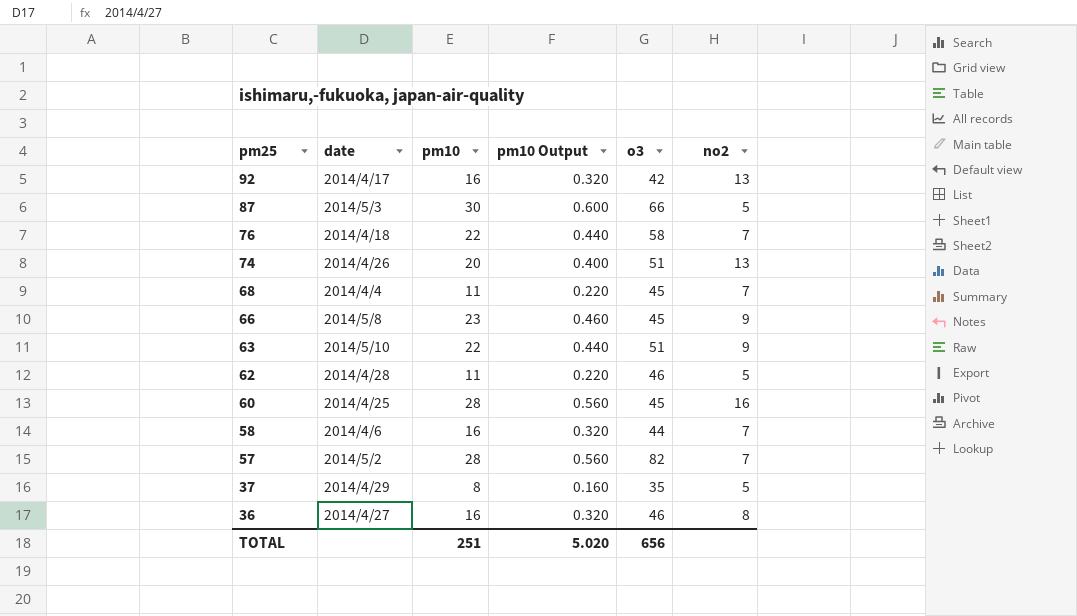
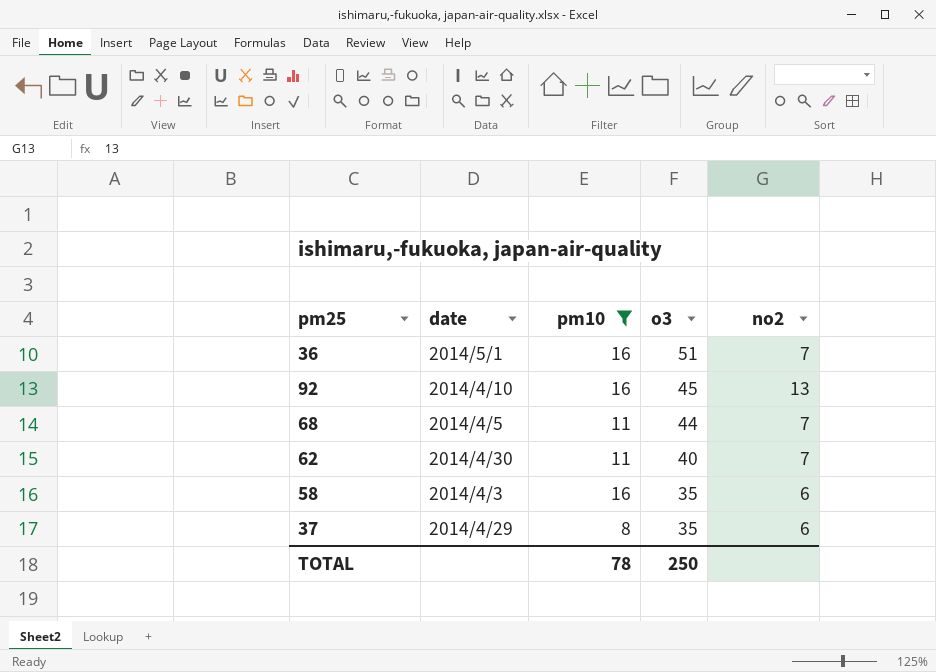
filter: none -> pm10 <= 16
row order: pm25 descending -> o3 descending
column pm10 Output | formula: [pm10] * 0.02 -> none
36 | date: 2014/4/27 -> 2014/5/1
36 | o3: 46 -> 51
36 | no2: 8 -> 7
92 | date: 2014/4/17 -> 2014/4/10
92 | o3: 42 -> 45
68 | date: 2014/4/4 -> 2014/4/5
68 | o3: 45 -> 44
62 | date: 2014/4/28 -> 2014/4/30
62 | o3: 46 -> 40
62 | no2: 5 -> 7
58 | date: 2014/4/6 -> 2014/4/3
58 | o3: 44 -> 35
58 | no2: 7 -> 6
37 | no2: 5 -> 6
TOTAL | pm10: 251 -> 78
TOTAL | o3: 656 -> 250

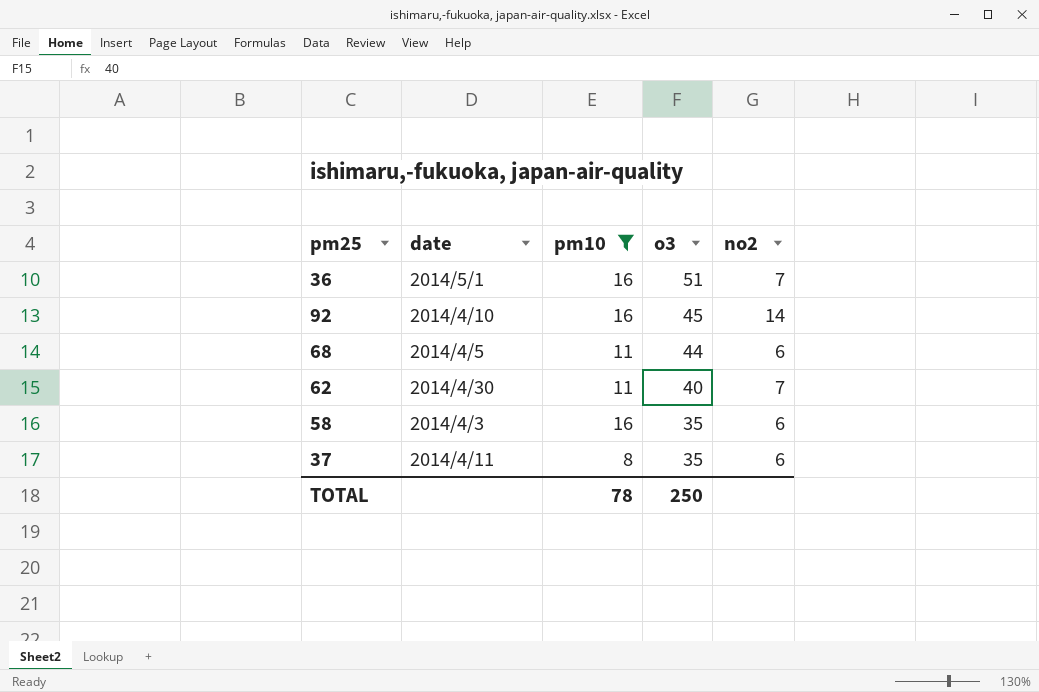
92 | no2: 13 -> 14
68 | no2: 7 -> 6
37 | date: 2014/4/29 -> 2014/4/11

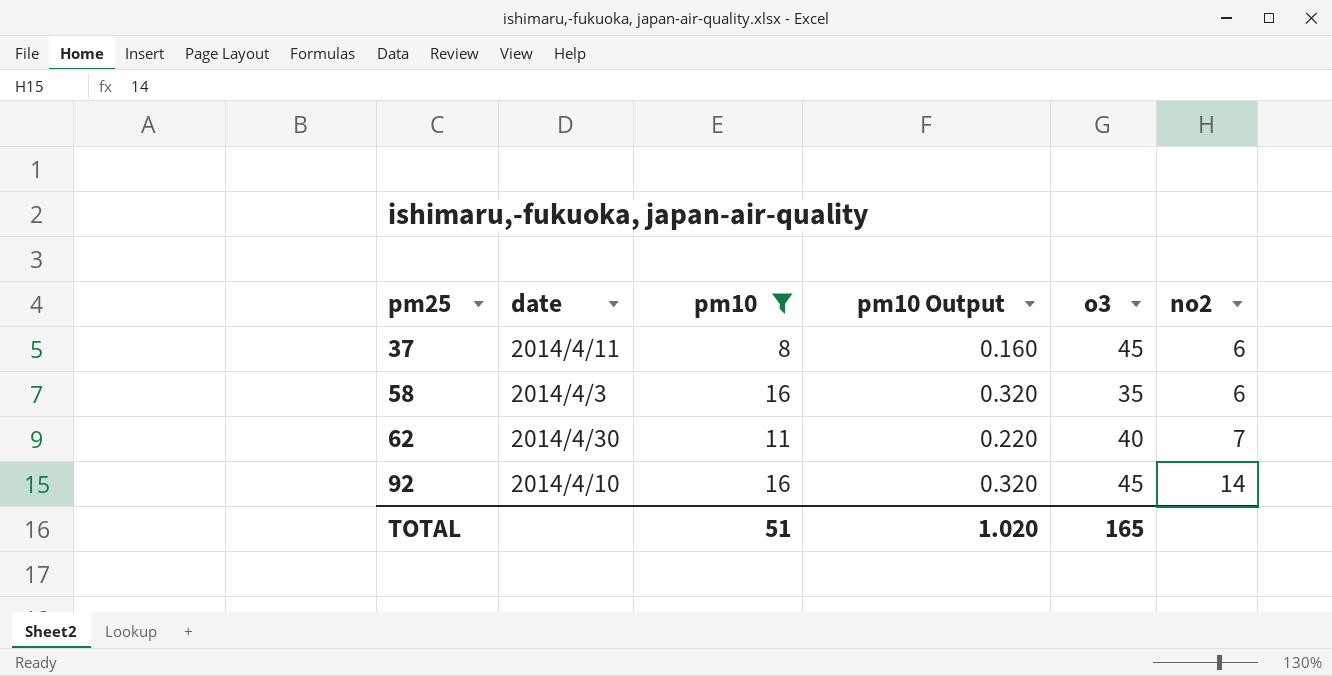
row order: o3 descending -> pm25 ascending
column pm10 Output | formula: none -> [pm10] * 0.02
row 36: 2014/5/1 | 16 | 51 | 7 -> none
row 68: 2014/4/5 | 11 | 44 | 6 -> none
37 | o3: 35 -> 45
TOTAL | pm10: 78 -> 51
TOTAL | o3: 250 -> 165

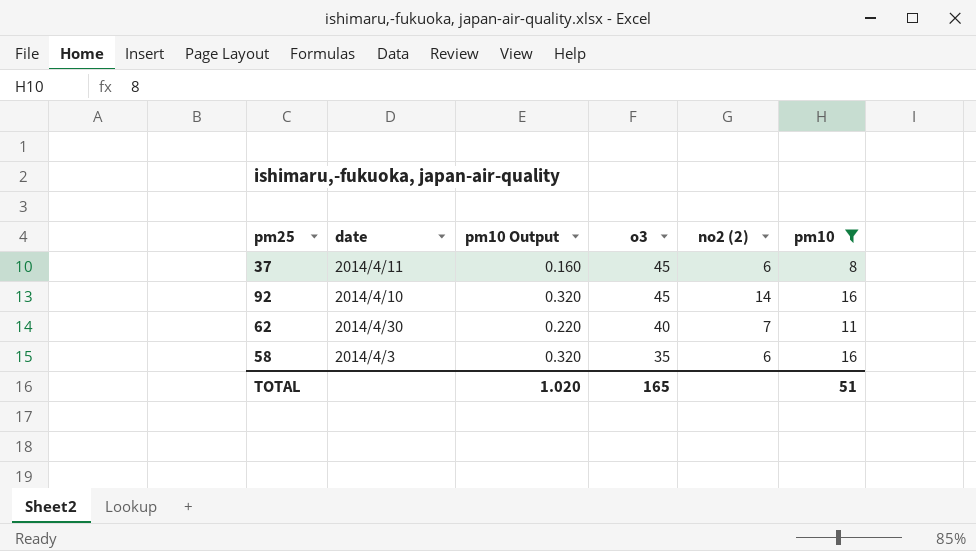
row order: pm25 ascending -> o3 descending
column name: no2 -> no2 (2)
column pm10 | position: 3 -> 6

